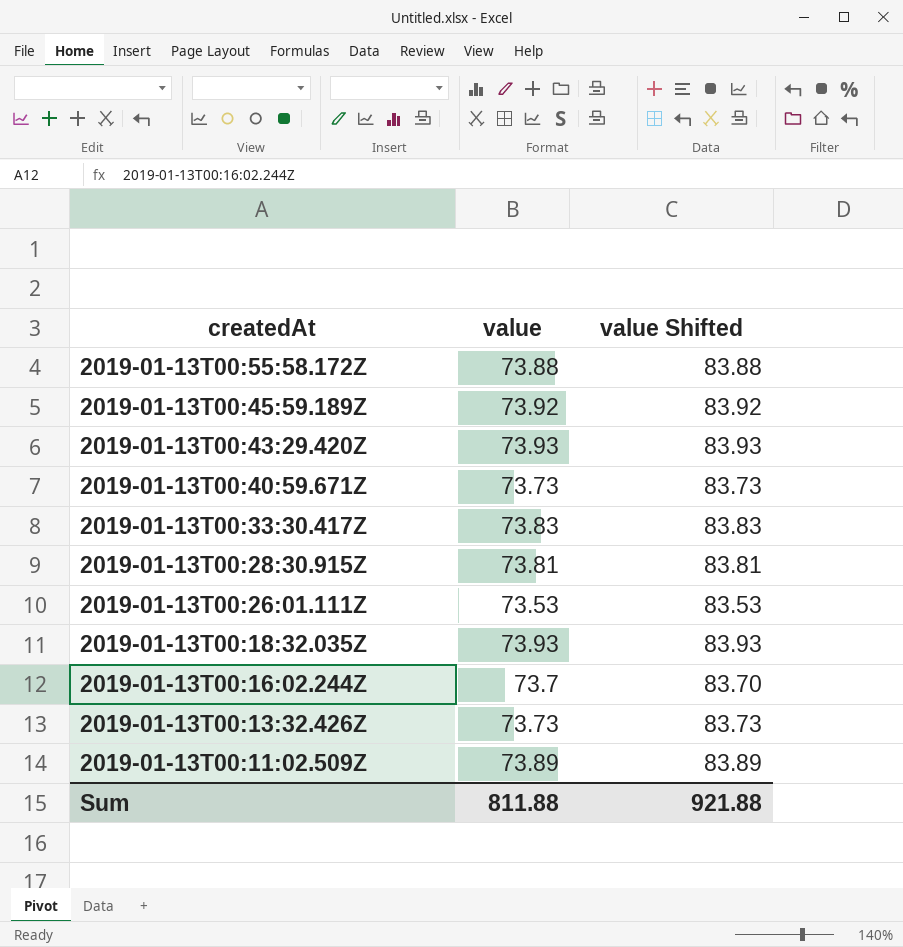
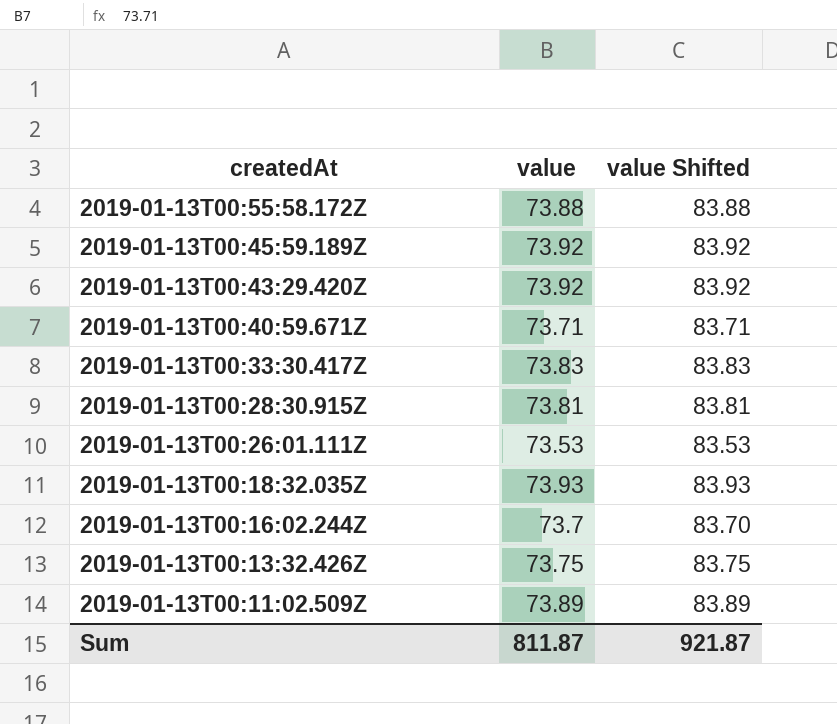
2019-01-13T00:43:29.420Z | value: 73.93 -> 73.92
2019-01-13T00:43:29.420Z | value Shifted: 83.93 -> 83.92
2019-01-13T00:40:59.671Z | value: 73.73 -> 73.71
2019-01-13T00:40:59.671Z | value Shifted: 83.73 -> 83.71
2019-01-13T00:13:32.426Z | value: 73.73 -> 73.75
2019-01-13T00:13:32.426Z | value Shifted: 83.73 -> 83.75
Sum | value: 811.88 -> 811.87
Sum | value Shifted: 921.88 -> 921.87

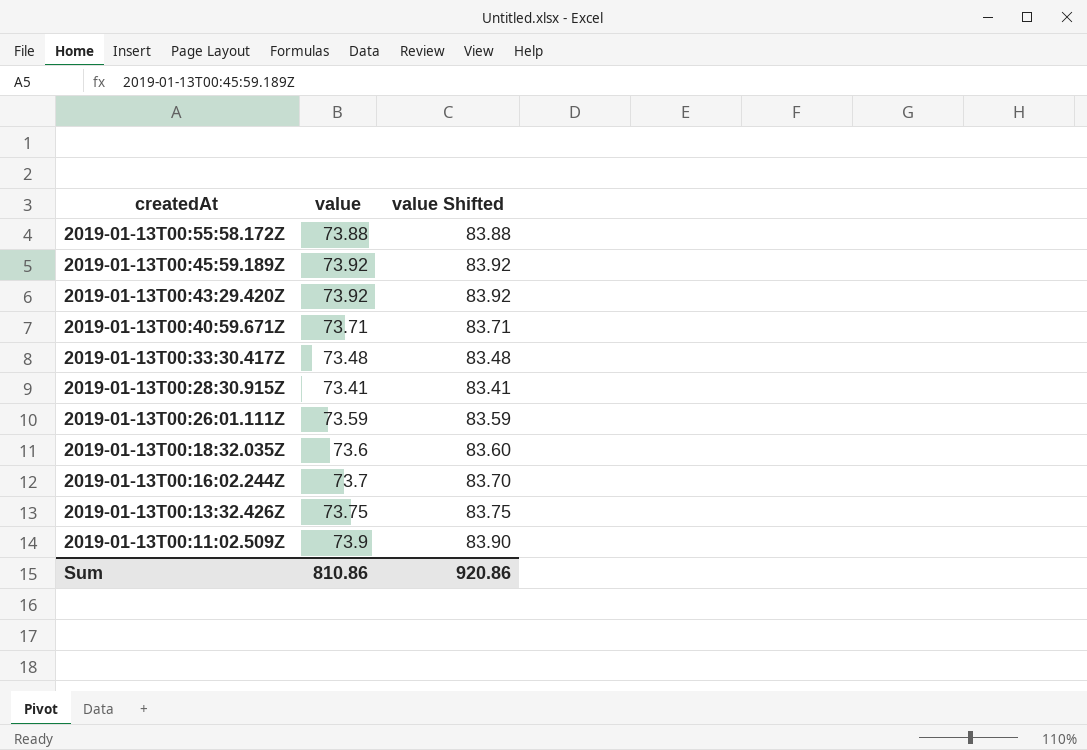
2019-01-13T00:33:30.417Z | value: 73.83 -> 73.48
2019-01-13T00:33:30.417Z | value Shifted: 83.83 -> 83.48
2019-01-13T00:28:30.915Z | value: 73.81 -> 73.41
2019-01-13T00:28:30.915Z | value Shifted: 83.81 -> 83.41
2019-01-13T00:26:01.111Z | value: 73.53 -> 73.59
2019-01-13T00:26:01.111Z | value Shifted: 83.53 -> 83.59
2019-01-13T00:18:32.035Z | value: 73.93 -> 73.6
2019-01-13T00:18:32.035Z | value Shifted: 83.93 -> 83.60
2019-01-13T00:11:02.509Z | value: 73.89 -> 73.9
2019-01-13T00:11:02.509Z | value Shifted: 83.89 -> 83.90
Sum | value: 811.87 -> 810.86
Sum | value Shifted: 921.87 -> 920.86

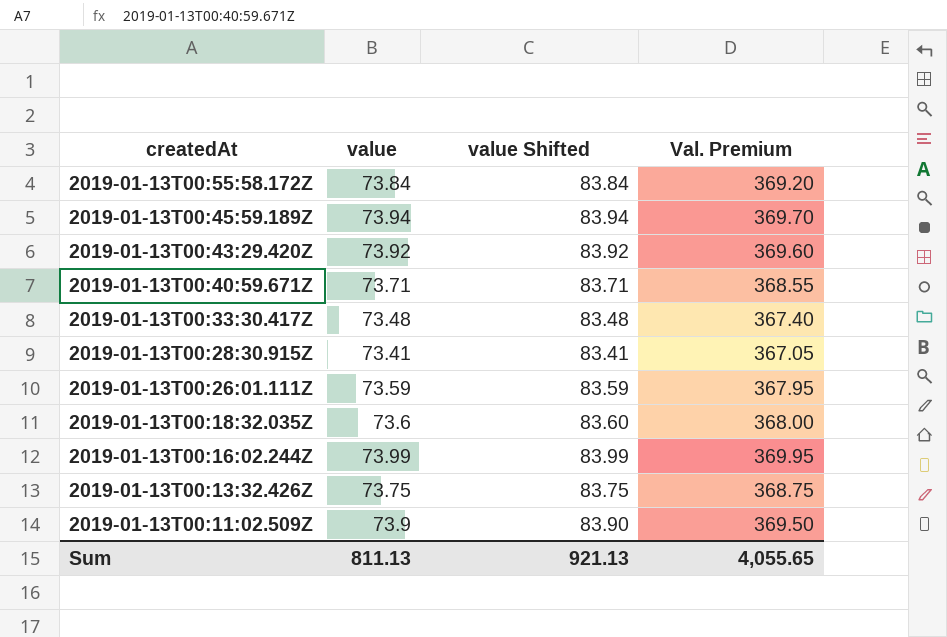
column Val. Premium | formula: none -> [value] * 5
2019-01-13T00:55:58.172Z | value: 73.88 -> 73.84
2019-01-13T00:55:58.172Z | value Shifted: 83.88 -> 83.84
2019-01-13T00:45:59.189Z | value: 73.92 -> 73.94
2019-01-13T00:45:59.189Z | value Shifted: 83.92 -> 83.94
2019-01-13T00:16:02.244Z | value: 73.7 -> 73.99
2019-01-13T00:16:02.244Z | value Shifted: 83.70 -> 83.99
Sum | value: 810.86 -> 811.13
Sum | value Shifted: 920.86 -> 921.13

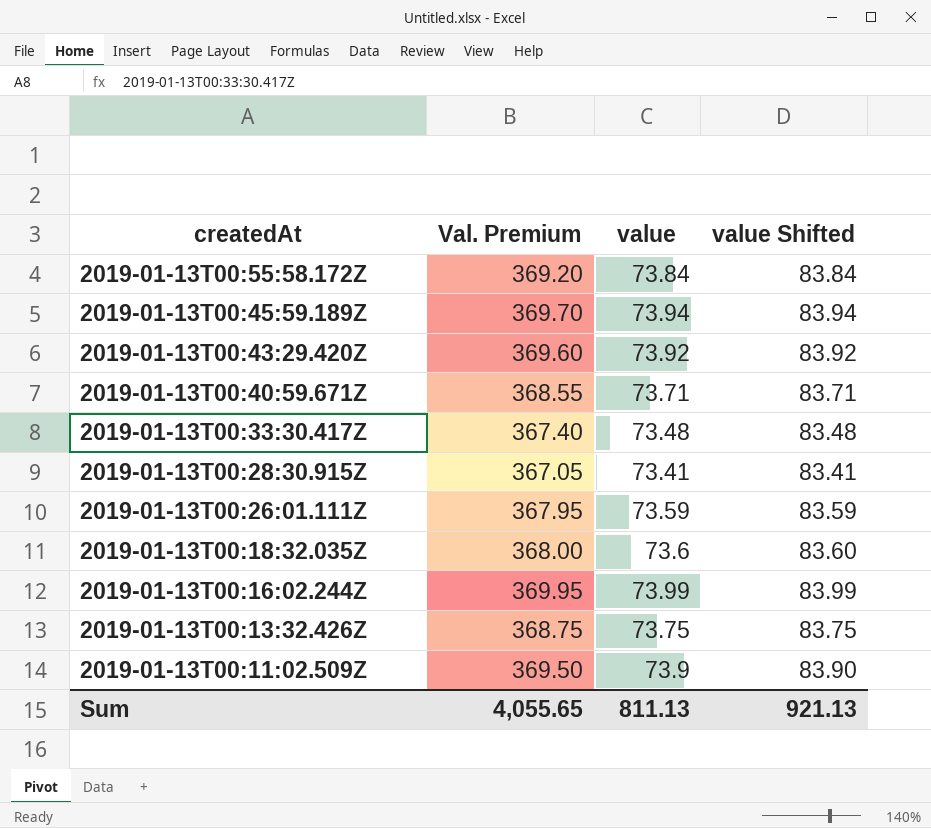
column Val. Premium | position: 4 -> 2

